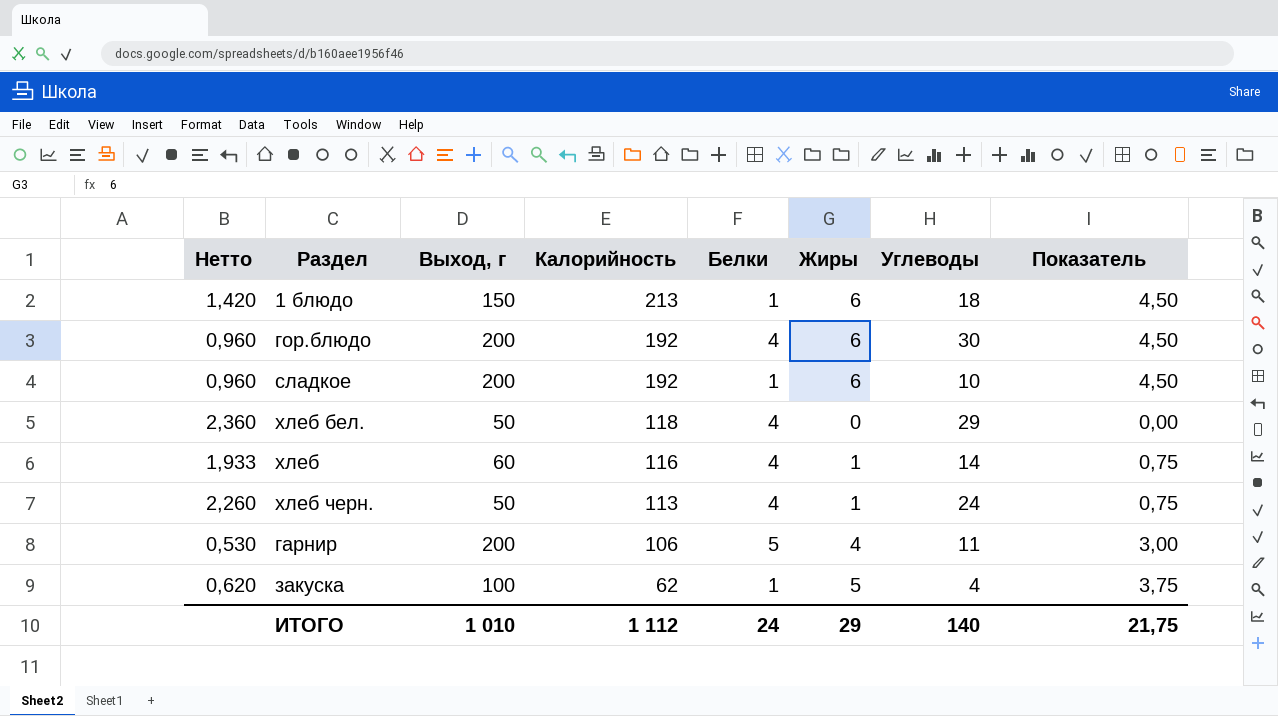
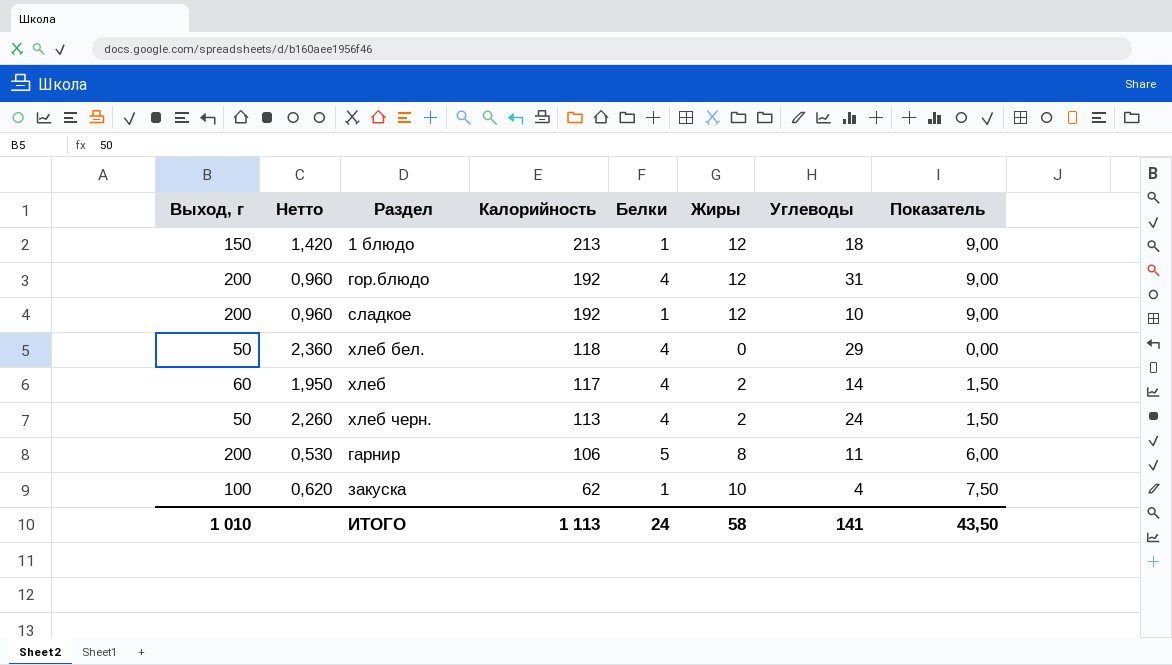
column Выход, г | position: 3 -> 1
1 блюдо | Жиры: 6 -> 12
1 блюдо | Показатель: 4,50 -> 9,00
гор.блюдо | Жиры: 6 -> 12
гор.блюдо | Углеводы: 30 -> 31
гор.блюдо | Показатель: 4,50 -> 9,00
сладкое | Жиры: 6 -> 12
сладкое | Показатель: 4,50 -> 9,00
хлеб | Нетто: 1,933 -> 1,950
хлеб | Калорийность: 116 -> 117
хлеб | Жиры: 1 -> 2
хлеб | Показатель: 0,75 -> 1,50
хлеб черн. | Жиры: 1 -> 2
хлеб черн. | Показатель: 0,75 -> 1,50
гарнир | Жиры: 4 -> 8
гарнир | Показатель: 3,00 -> 6,00
закуска | Жиры: 5 -> 10
закуска | Показатель: 3,75 -> 7,50
ИТОГО | Калорийность: 1 112 -> 1 113
ИТОГО | Жиры: 29 -> 58
ИТОГО | Углеводы: 140 -> 141
ИТОГО | Показатель: 21,75 -> 43,50

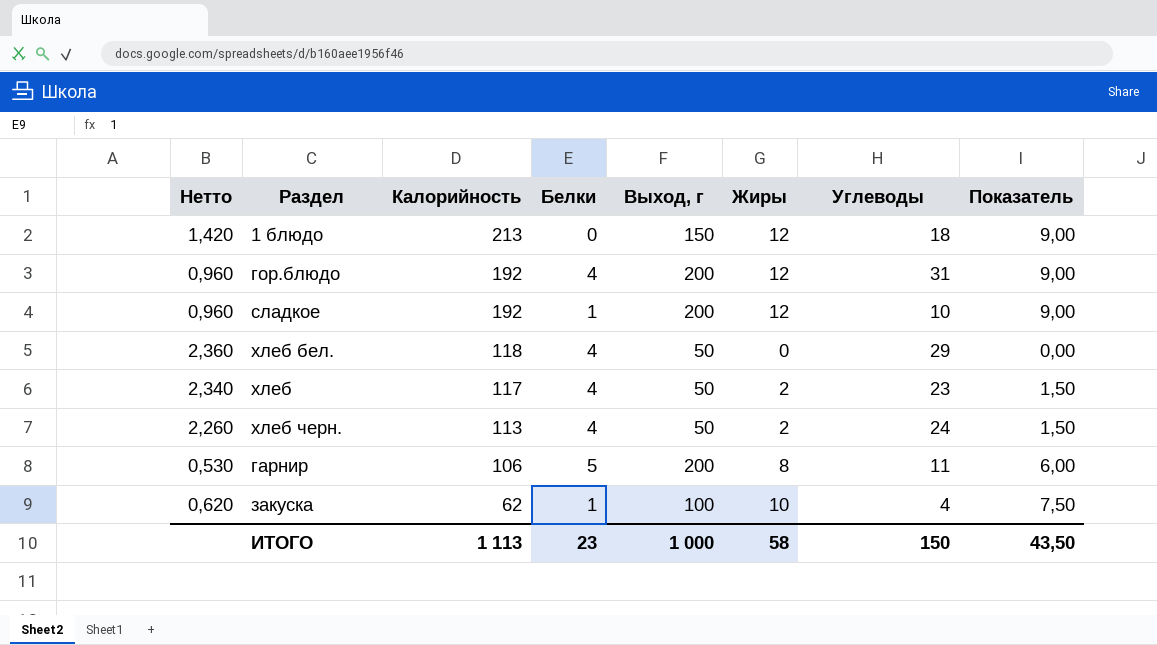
column Выход, г | position: 1 -> 5
1 блюдо | Белки: 1 -> 0
хлеб | Нетто: 1,950 -> 2,340
хлеб | Выход, г: 60 -> 50
хлеб | Углеводы: 14 -> 23
ИТОГО | Белки: 24 -> 23
ИТОГО | Выход, г: 1 010 -> 1 000
ИТОГО | Углеводы: 141 -> 150

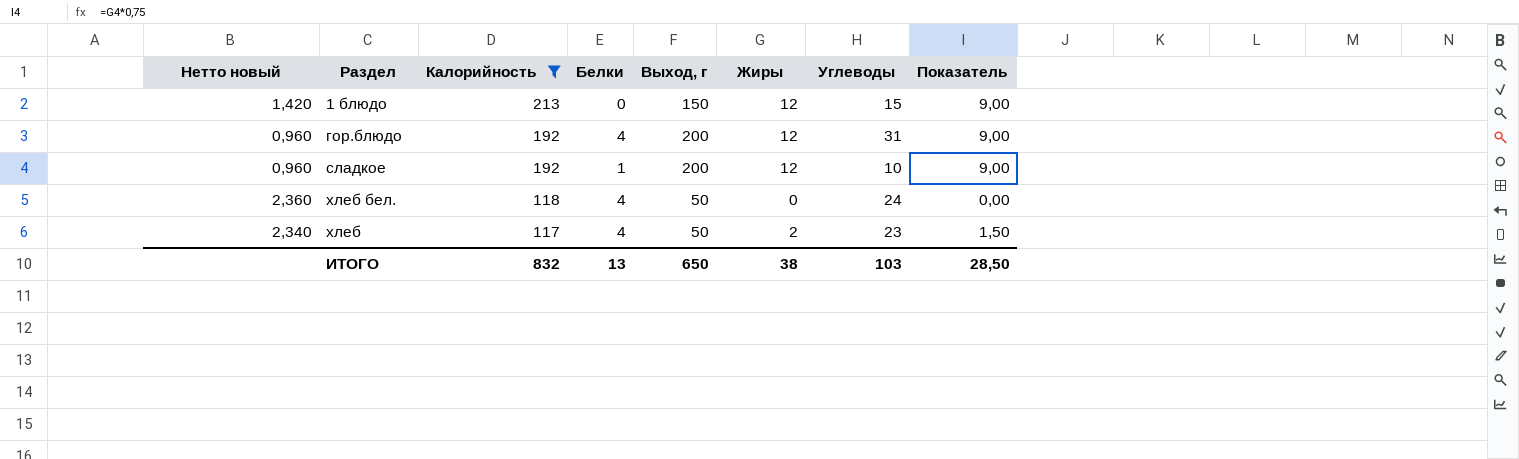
filter: none -> Калорийность >= 117
column name: Нетто -> Нетто новый
1 блюдо | Углеводы: 18 -> 15
хлеб бел. | Углеводы: 29 -> 24
ИТОГО | Калорийность: 1 113 -> 832
ИТОГО | Белки: 23 -> 13
ИТОГО | Выход, г: 1 000 -> 650
ИТОГО | Жиры: 58 -> 38
ИТОГО | Углеводы: 150 -> 103
ИТОГО | Показатель: 43,50 -> 28,50

